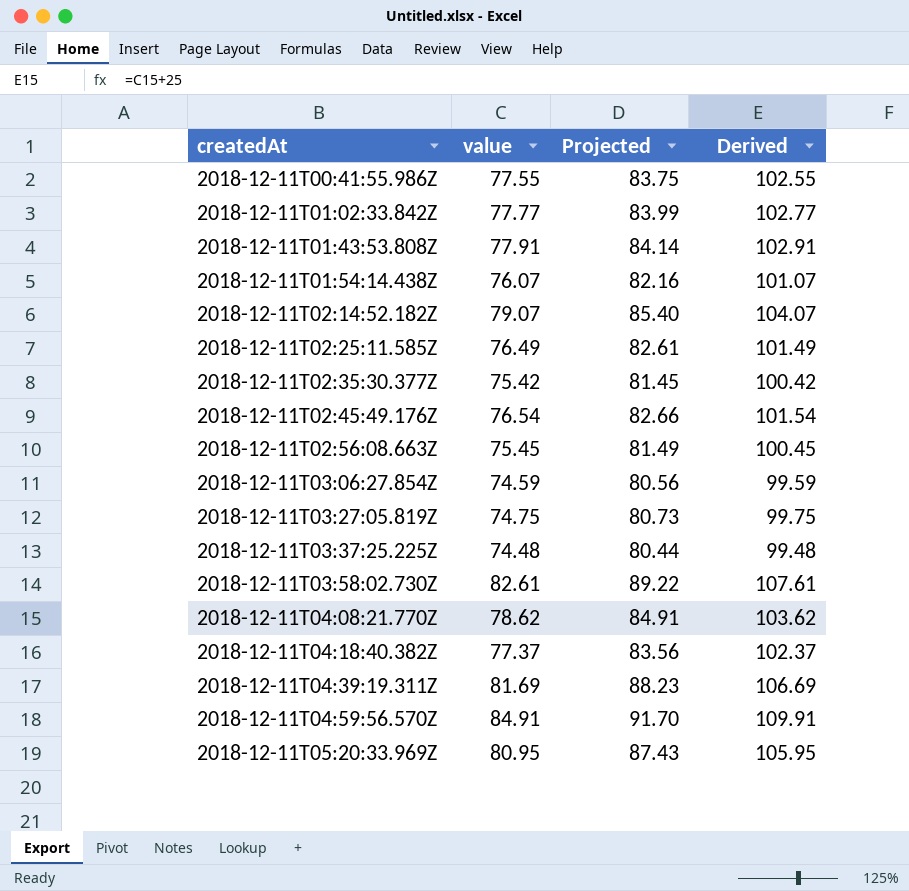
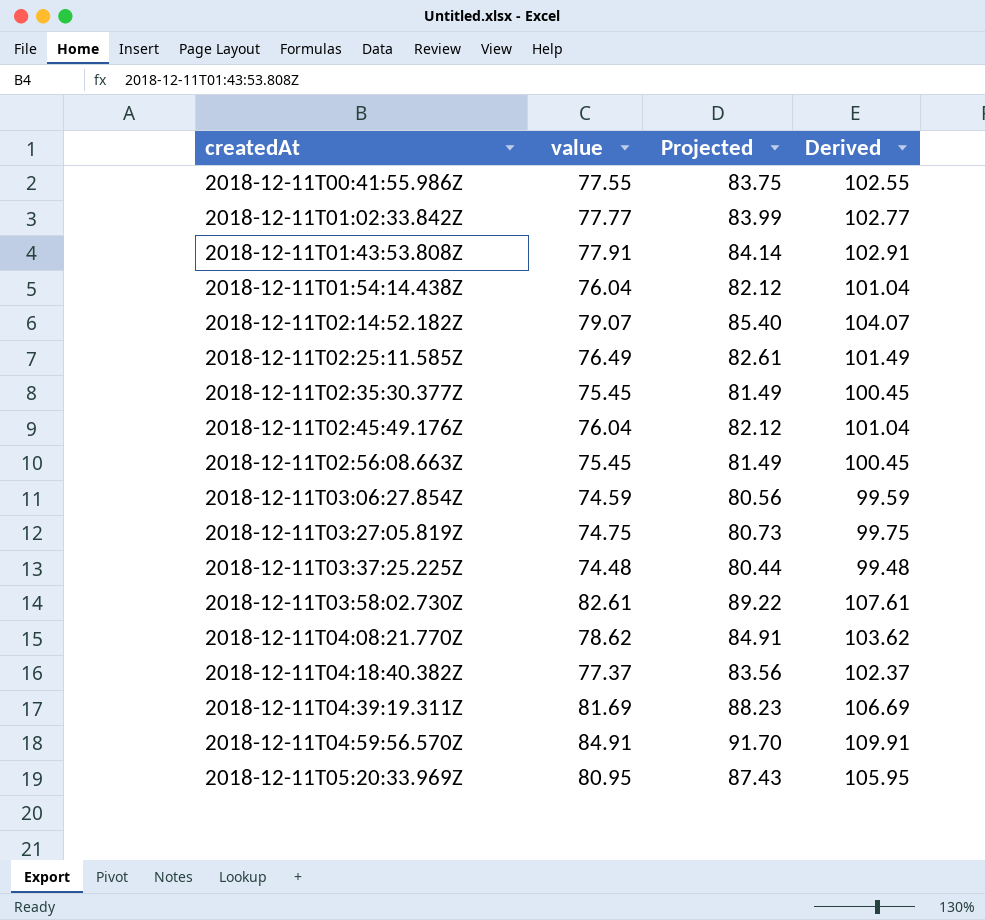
2018-12-11T01:54:14.438Z | value: 76.07 -> 76.04
2018-12-11T01:54:14.438Z | Projected: 82.16 -> 82.12
2018-12-11T01:54:14.438Z | Derived: 101.07 -> 101.04
2018-12-11T02:35:30.377Z | value: 75.42 -> 75.45
2018-12-11T02:35:30.377Z | Projected: 81.45 -> 81.49
2018-12-11T02:35:30.377Z | Derived: 100.42 -> 100.45
2018-12-11T02:45:49.176Z | value: 76.54 -> 76.04
2018-12-11T02:45:49.176Z | Projected: 82.66 -> 82.12
2018-12-11T02:45:49.176Z | Derived: 101.54 -> 101.04

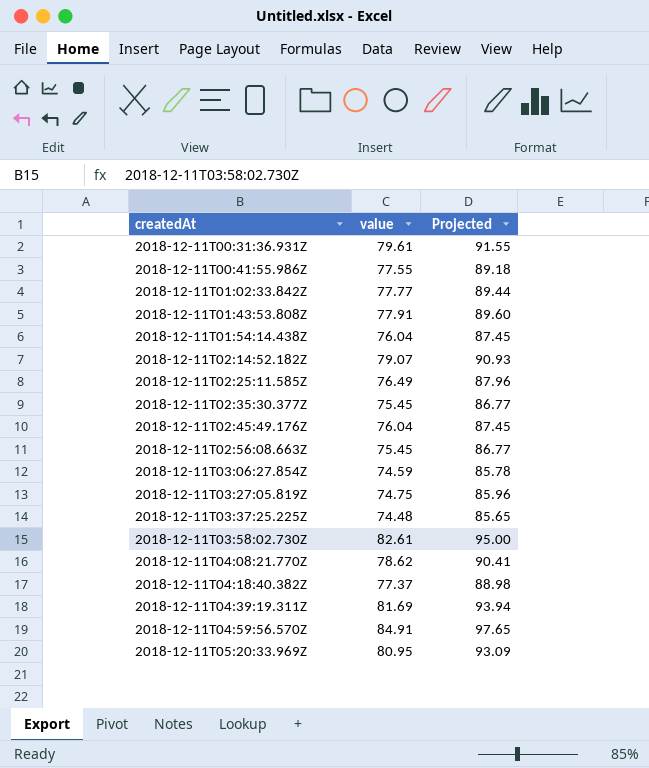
column Derived | formula: [value] + 25 -> none
column Projected | formula: [value] * 1.08 -> [value] * 1.15
row 2018-12-11T00:31:36.931Z: none -> 79.61 | 91.55

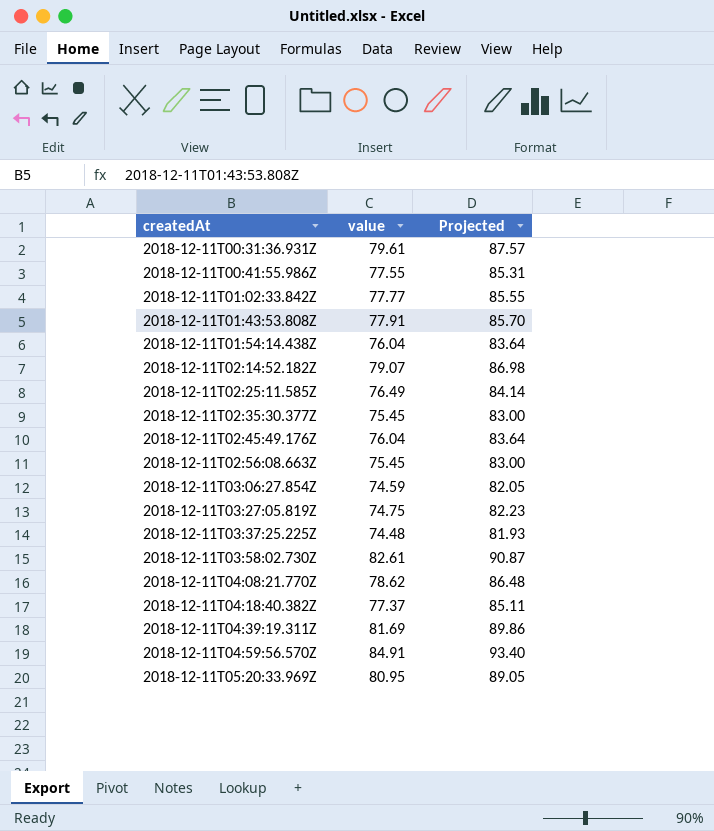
column Projected | formula: [value] * 1.15 -> [value] * 1.1

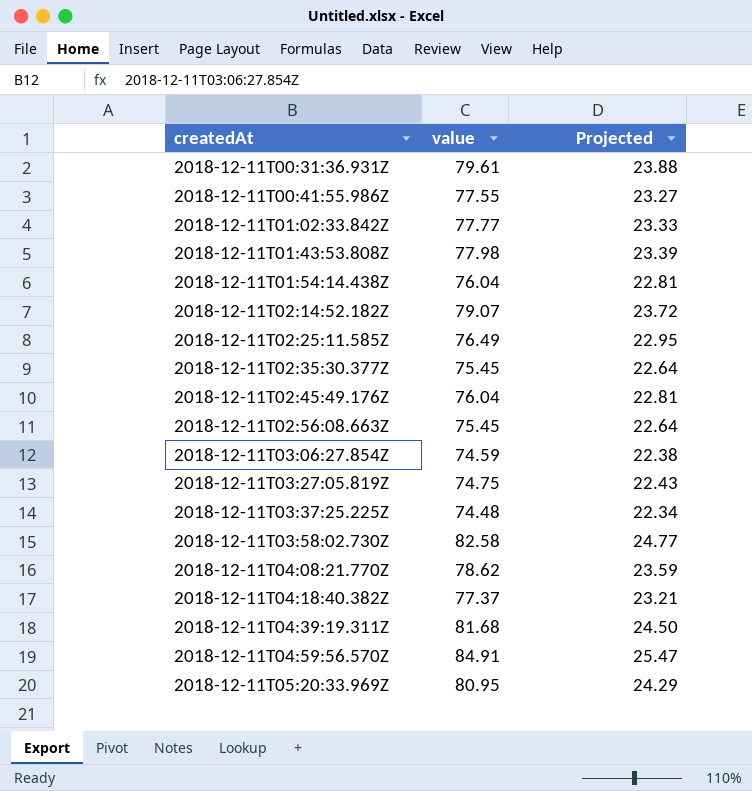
column Projected | formula: [value] * 1.1 -> [value] * 0.3
2018-12-11T01:43:53.808Z | value: 77.91 -> 77.98
2018-12-11T03:58:02.730Z | value: 82.61 -> 82.58
2018-12-11T04:39:19.311Z | value: 81.69 -> 81.68

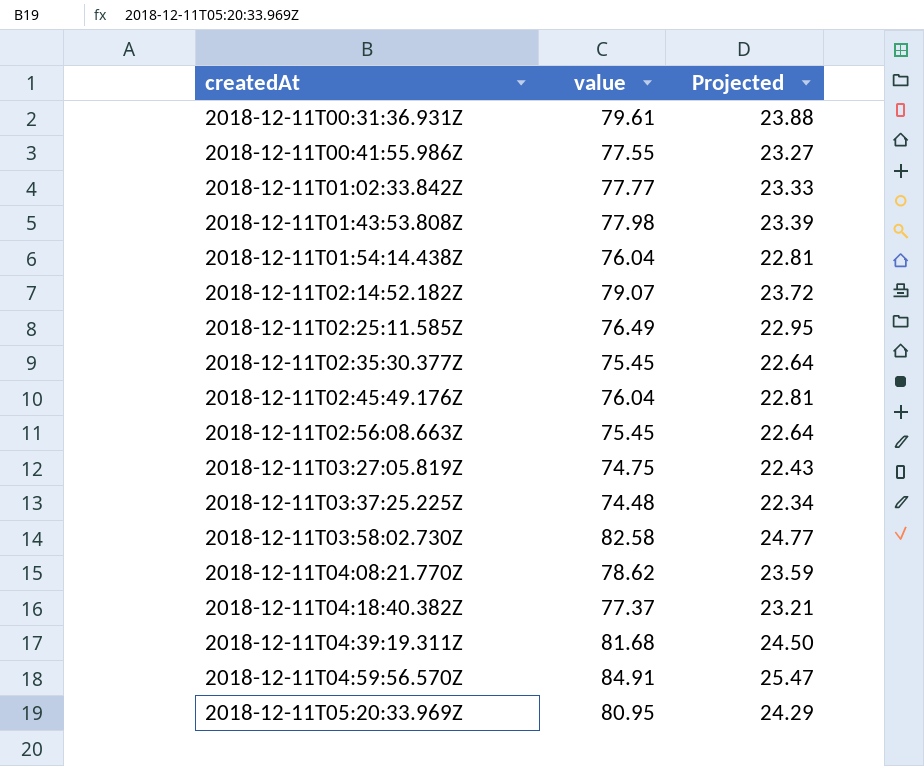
row 2018-12-11T03:06:27.854Z: 74.59 | 22.38 -> none

